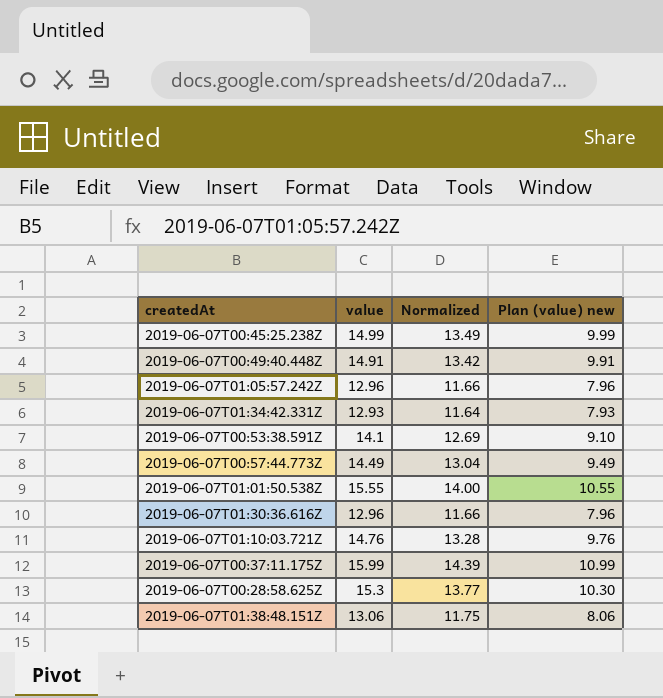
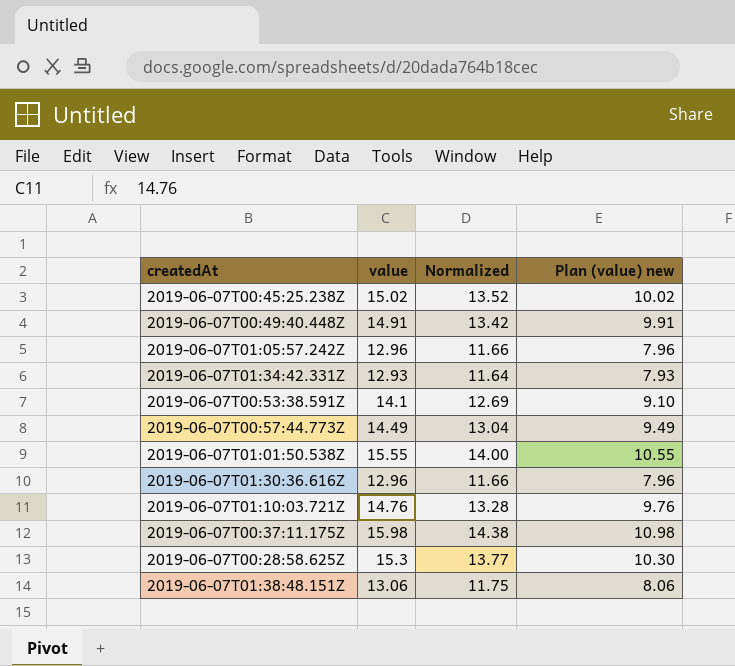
2019-06-07T00:45:25.238Z | value: 14.99 -> 15.02
2019-06-07T00:45:25.238Z | Normalized: 13.49 -> 13.52
2019-06-07T00:45:25.238Z | Plan (value) new: 9.99 -> 10.02
2019-06-07T00:37:11.175Z | value: 15.99 -> 15.98
2019-06-07T00:37:11.175Z | Normalized: 14.39 -> 14.38
2019-06-07T00:37:11.175Z | Plan (value) new: 10.99 -> 10.98

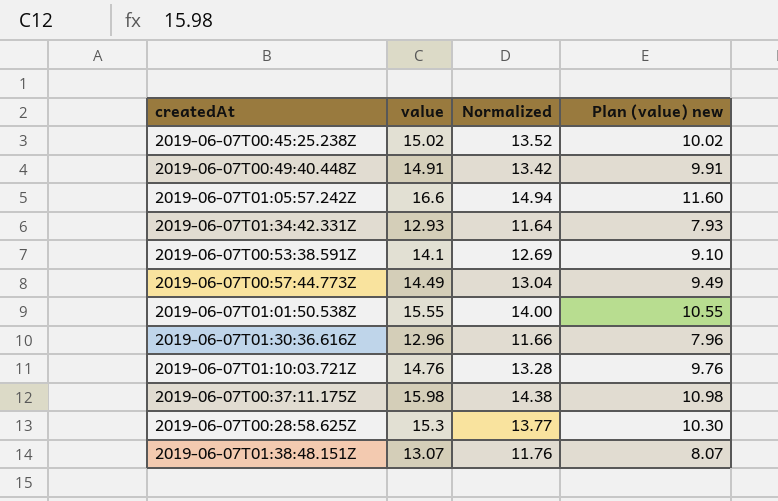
2019-06-07T01:05:57.242Z | value: 12.96 -> 16.6
2019-06-07T01:05:57.242Z | Normalized: 11.66 -> 14.94
2019-06-07T01:05:57.242Z | Plan (value) new: 7.96 -> 11.60
2019-06-07T01:38:48.151Z | value: 13.06 -> 13.07
2019-06-07T01:38:48.151Z | Normalized: 11.75 -> 11.76
2019-06-07T01:38:48.151Z | Plan (value) new: 8.06 -> 8.07

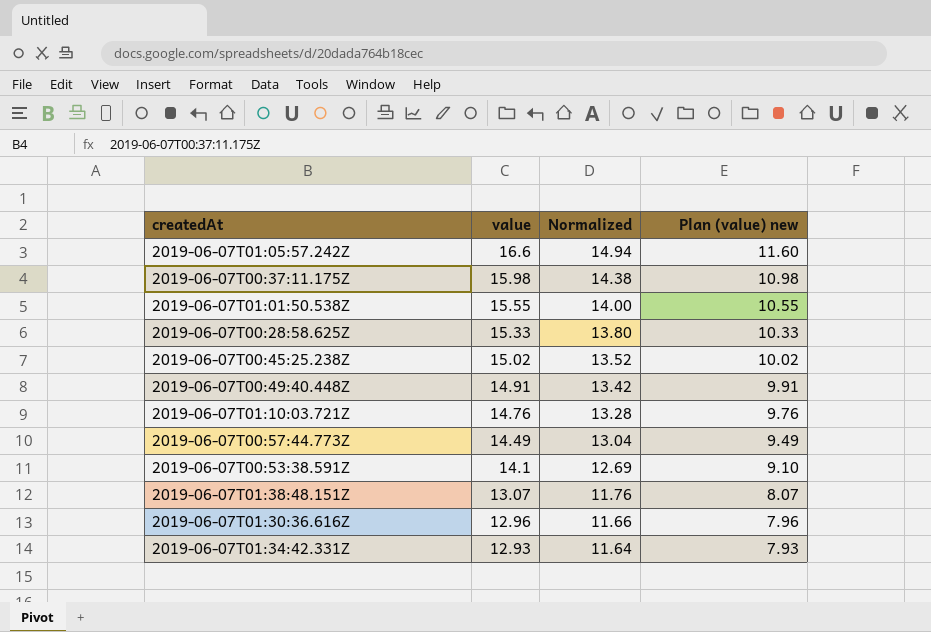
row order: none -> value descending
2019-06-07T00:28:58.625Z | value: 15.3 -> 15.33
2019-06-07T00:28:58.625Z | Normalized: 13.77 -> 13.80
2019-06-07T00:28:58.625Z | Plan (value) new: 10.30 -> 10.33

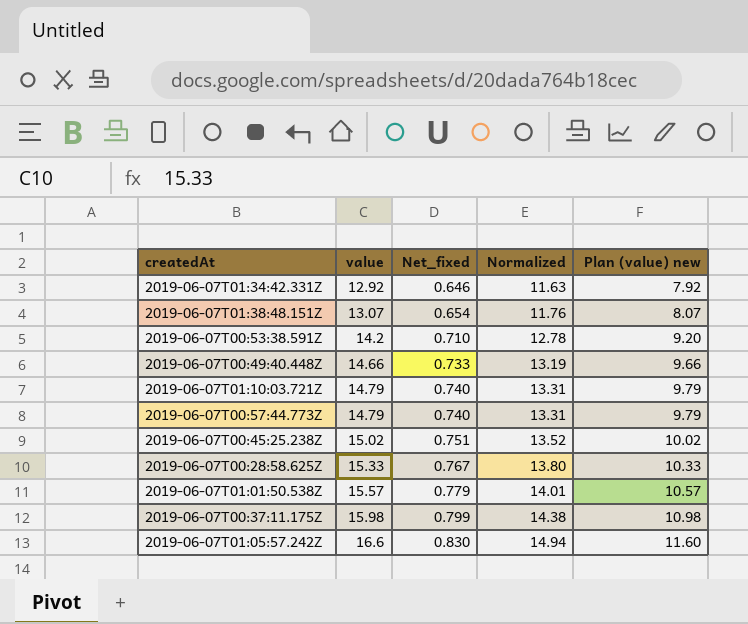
row order: value descending -> value ascending
column Net_fixed | formula: none -> [value] * 0.05
row 2019-06-07T01:30:36.616Z: 12.96 | 11.66 | 7.96 -> none
2019-06-07T01:34:42.331Z | value: 12.93 -> 12.92
2019-06-07T01:34:42.331Z | Normalized: 11.64 -> 11.63
2019-06-07T01:34:42.331Z | Plan (value) new: 7.93 -> 7.92
2019-06-07T00:53:38.591Z | value: 14.1 -> 14.2
2019-06-07T00:53:38.591Z | Normalized: 12.69 -> 12.78
2019-06-07T00:53:38.591Z | Plan (value) new: 9.10 -> 9.20
2019-06-07T00:49:40.448Z | value: 14.91 -> 14.66
2019-06-07T00:49:40.448Z | Normalized: 13.42 -> 13.19
2019-06-07T00:49:40.448Z | Plan (value) new: 9.91 -> 9.66
2019-06-07T01:10:03.721Z | value: 14.76 -> 14.79
2019-06-07T01:10:03.721Z | Normalized: 13.28 -> 13.31
2019-06-07T01:10:03.721Z | Plan (value) new: 9.76 -> 9.79
2019-06-07T00:57:44.773Z | value: 14.49 -> 14.79
2019-06-07T00:57:44.773Z | Normalized: 13.04 -> 13.31
2019-06-07T00:57:44.773Z | Plan (value) new: 9.49 -> 9.79
2019-06-07T01:01:50.538Z | value: 15.55 -> 15.57
2019-06-07T01:01:50.538Z | Normalized: 14.00 -> 14.01
2019-06-07T01:01:50.538Z | Plan (value) new: 10.55 -> 10.57

